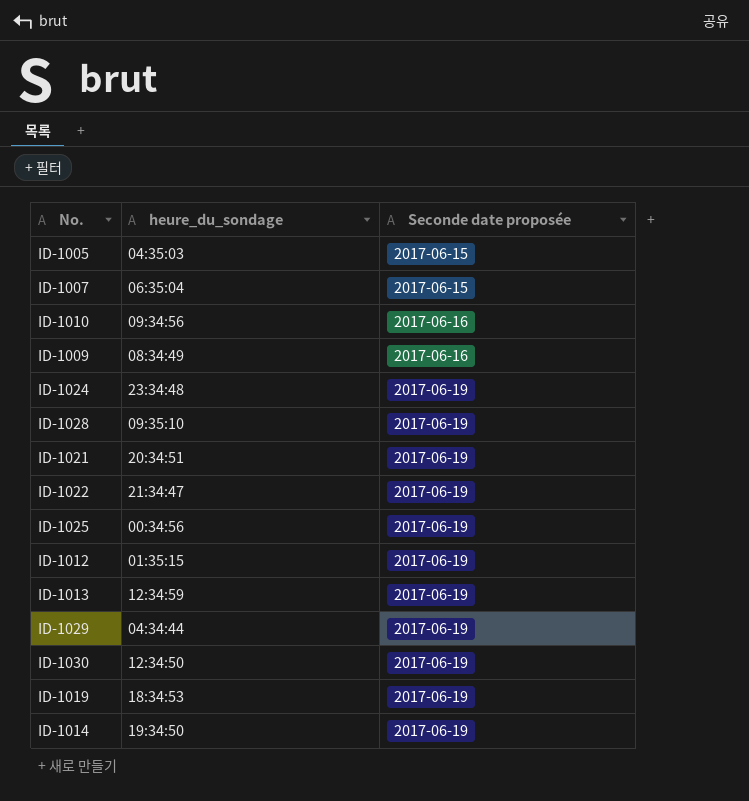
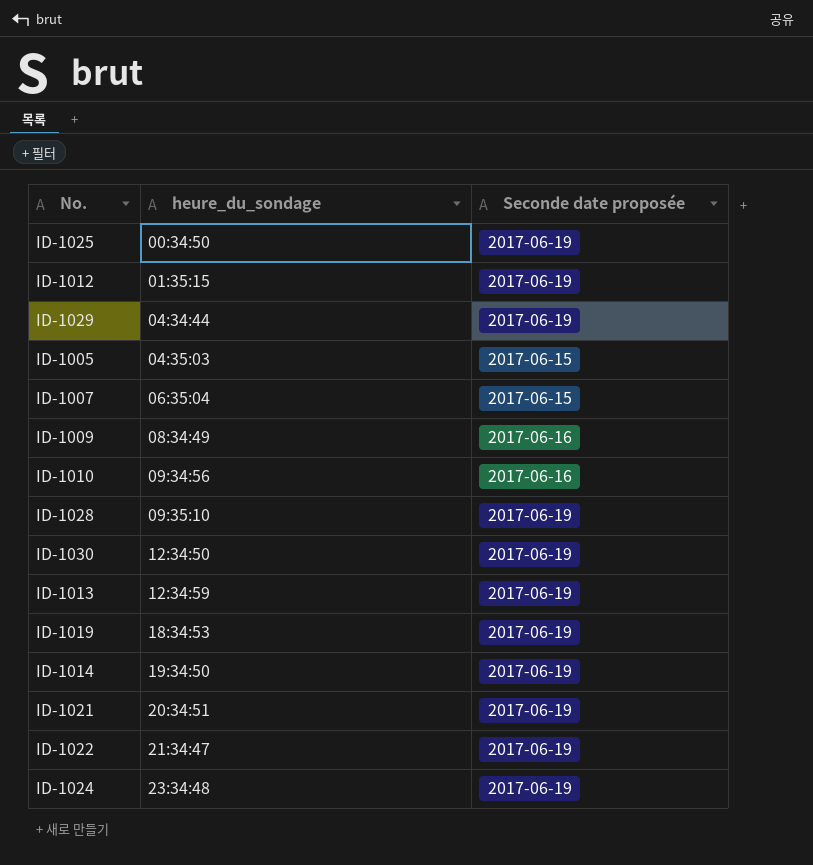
row order: Seconde date proposée ascending -> heure_du_sondage ascending
ID-1025 | heure_du_sondage: 00:34:56 -> 00:34:50

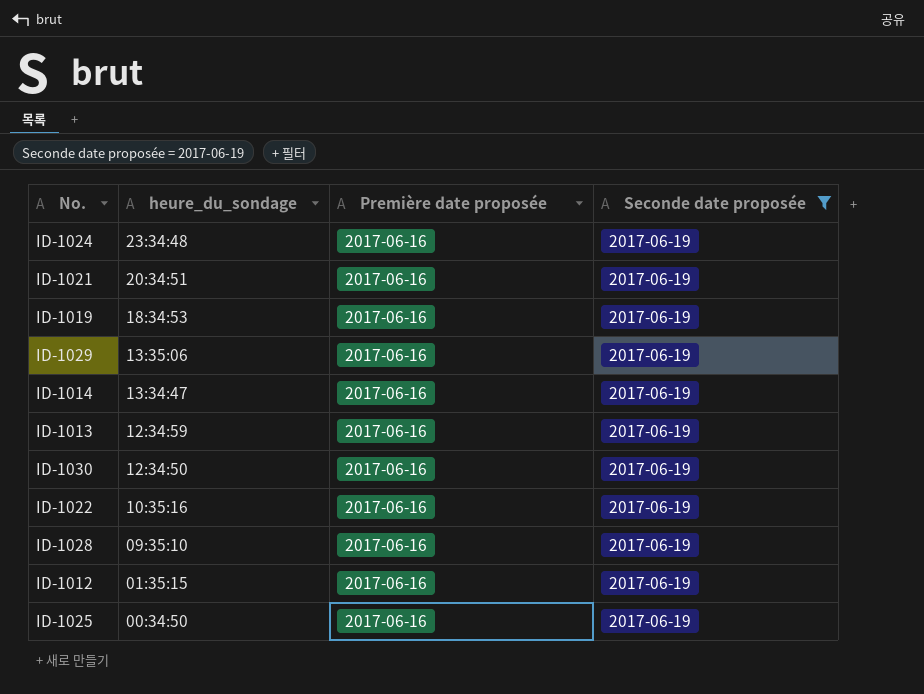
filter: none -> Seconde date proposée = 2017-06-19
row order: heure_du_sondage ascending -> heure_du_sondage descending
column Première date proposée | position: none -> 3
ID-1029 | heure_du_sondage: 04:34:44 -> 13:35:06
ID-1014 | heure_du_sondage: 19:34:50 -> 13:34:47
ID-1022 | heure_du_sondage: 21:34:47 -> 10:35:16

